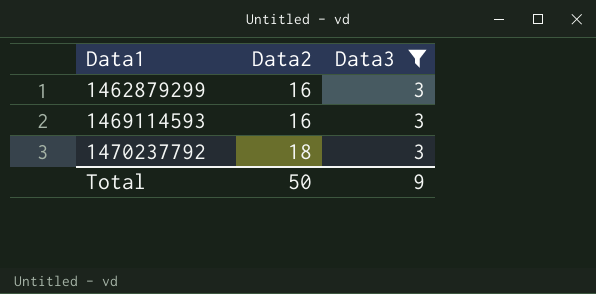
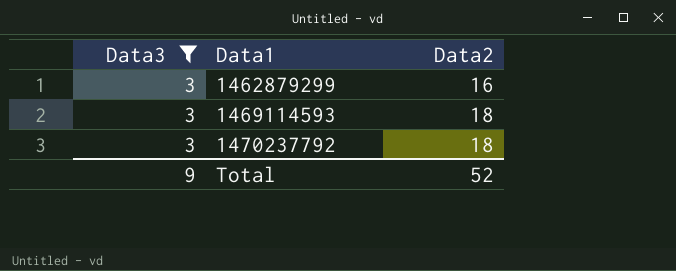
column Data3 | position: 3 -> 1
1469114593 | Data2: 16 -> 18
Total | Data2: 50 -> 52

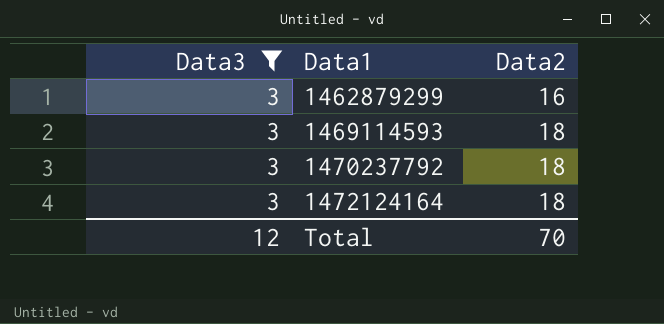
row 1472124164: none -> 3 | 18
Total | Data3: 9 -> 12
Total | Data2: 52 -> 70

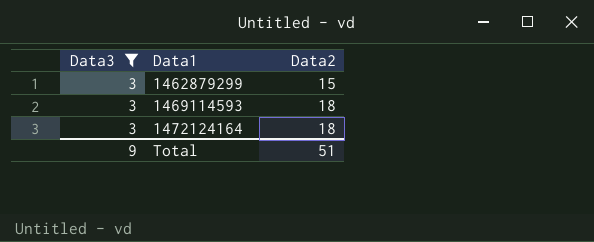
row 1470237792: 3 | 18 -> none
1462879299 | Data2: 16 -> 15
Total | Data3: 12 -> 9
Total | Data2: 70 -> 51

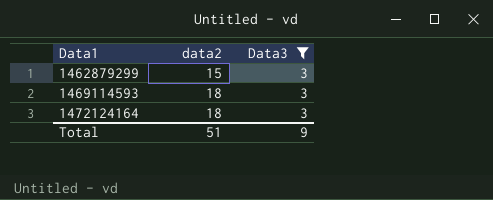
column name: Data2 -> data2
column Data3 | position: 1 -> 3

